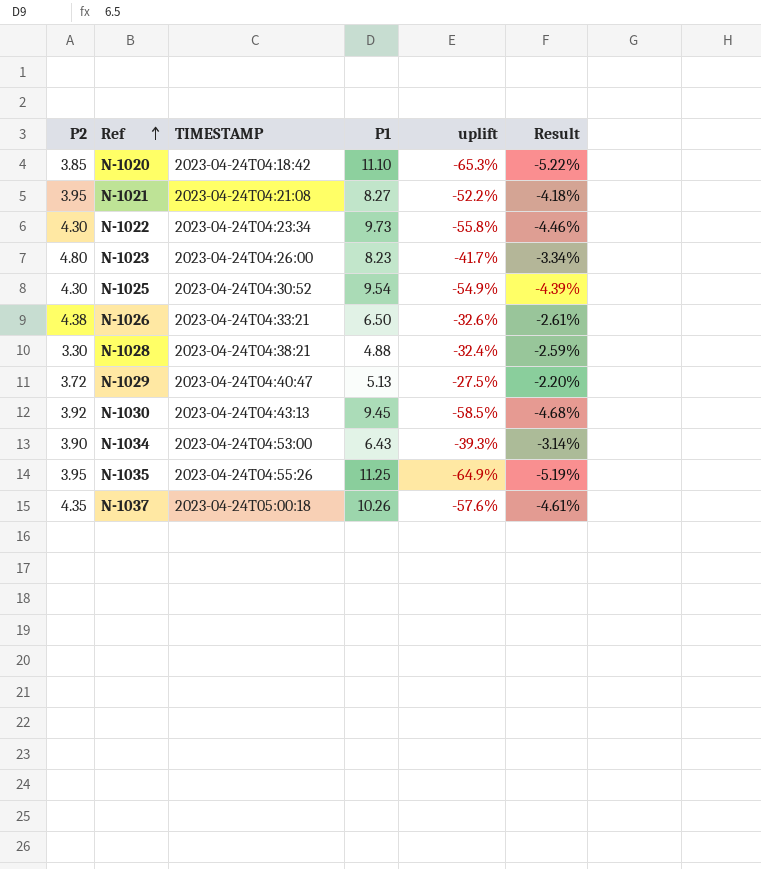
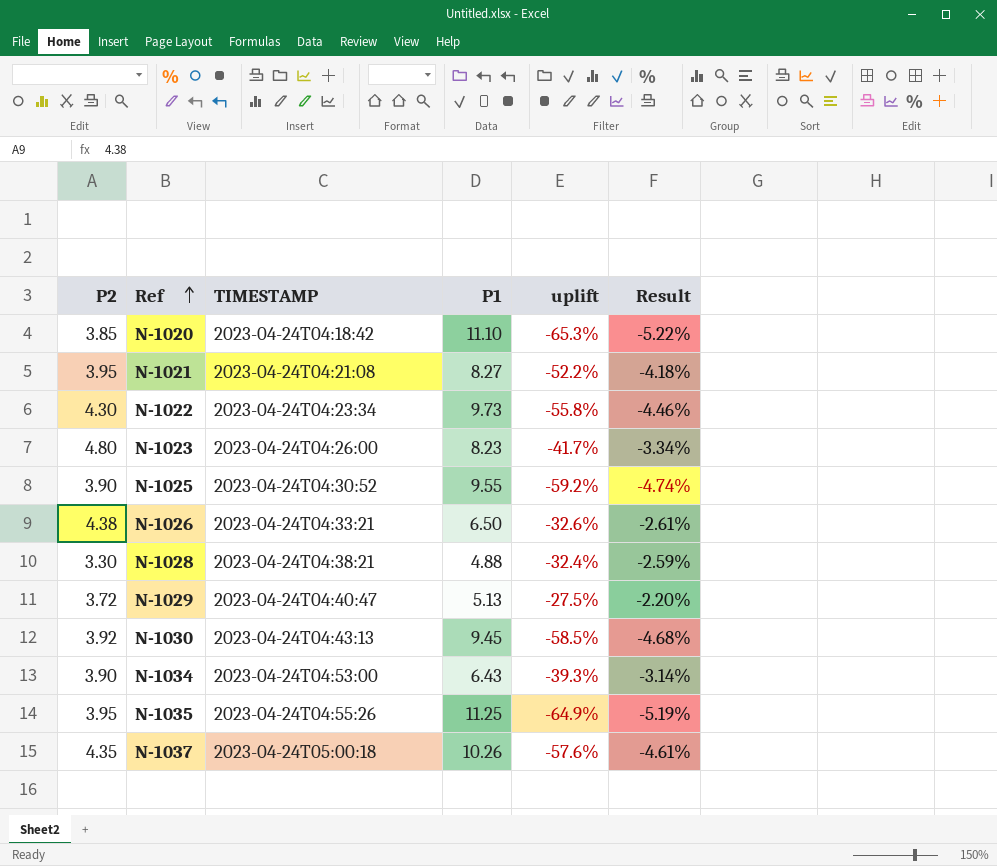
N-1025 | P2: 4.30 -> 3.90
N-1025 | P1: 9.54 -> 9.55
N-1025 | uplift: -54.9% -> -59.2%
N-1025 | Result: -4.39% -> -4.74%

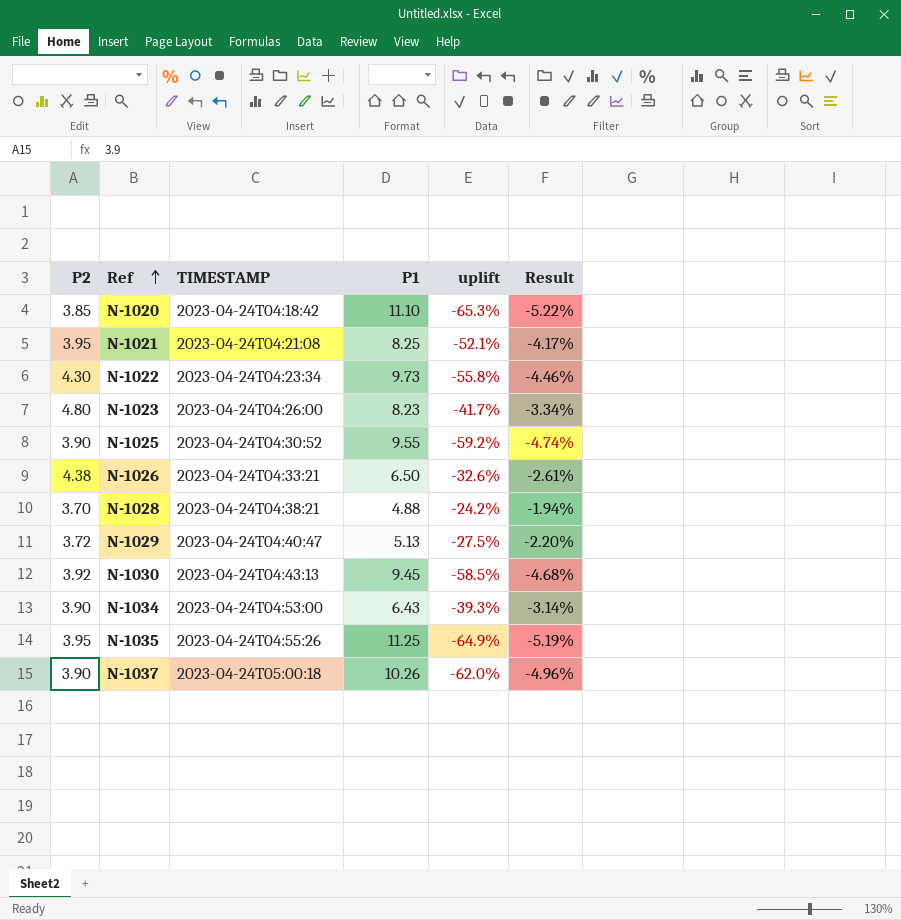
N-1021 | P1: 8.27 -> 8.25
N-1021 | uplift: -52.2% -> -52.1%
N-1021 | Result: -4.18% -> -4.17%
N-1028 | P2: 3.30 -> 3.70
N-1028 | uplift: -32.4% -> -24.2%
N-1028 | Result: -2.59% -> -1.94%
N-1037 | P2: 4.35 -> 3.90
N-1037 | uplift: -57.6% -> -62.0%
N-1037 | Result: -4.61% -> -4.96%

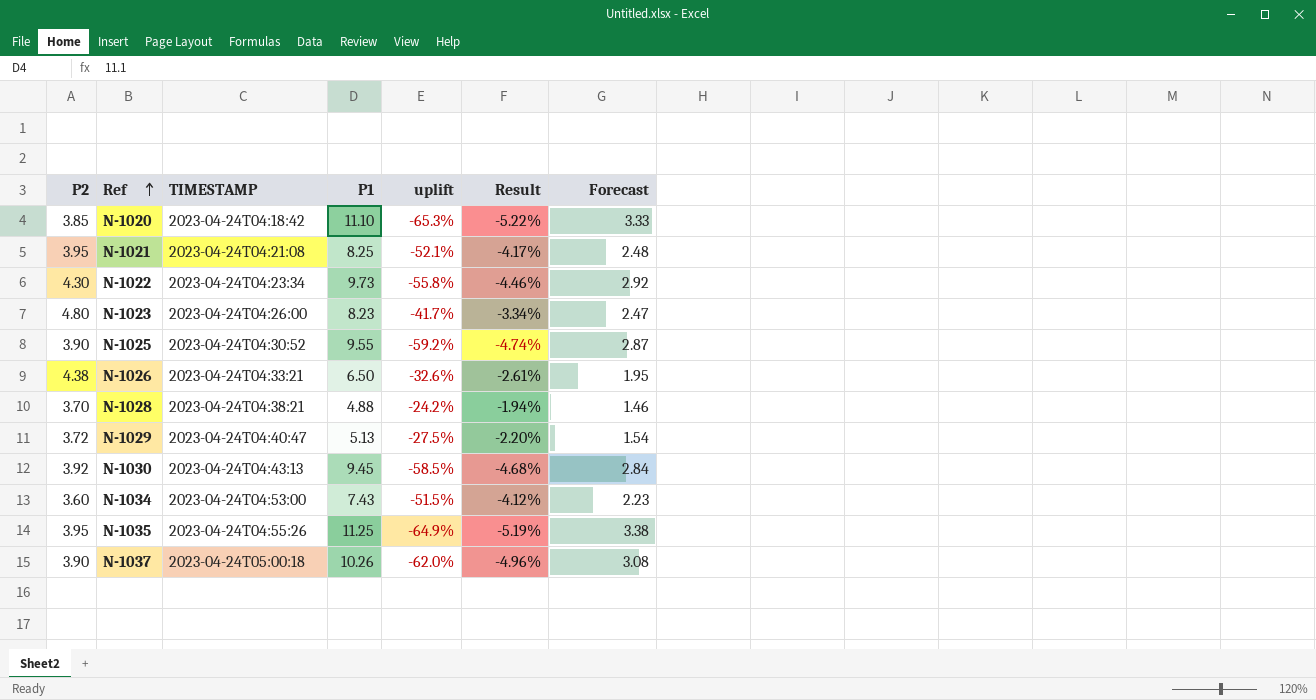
column Forecast | formula: none -> [P1] * 0.3
N-1034 | P2: 3.90 -> 3.60
N-1034 | P1: 6.43 -> 7.43
N-1034 | uplift: -39.3% -> -51.5%
N-1034 | Result: -3.14% -> -4.12%

